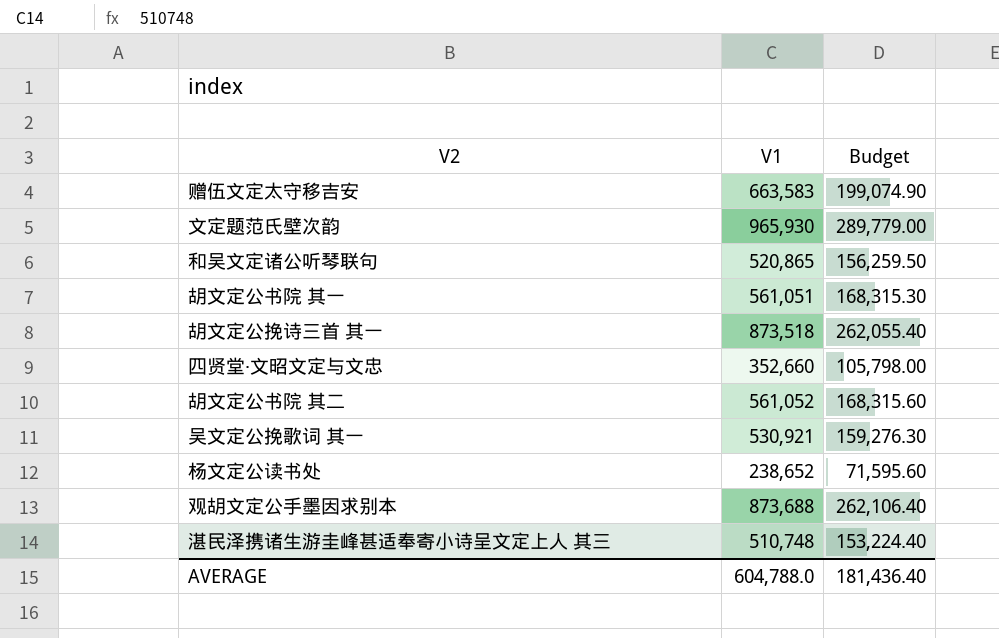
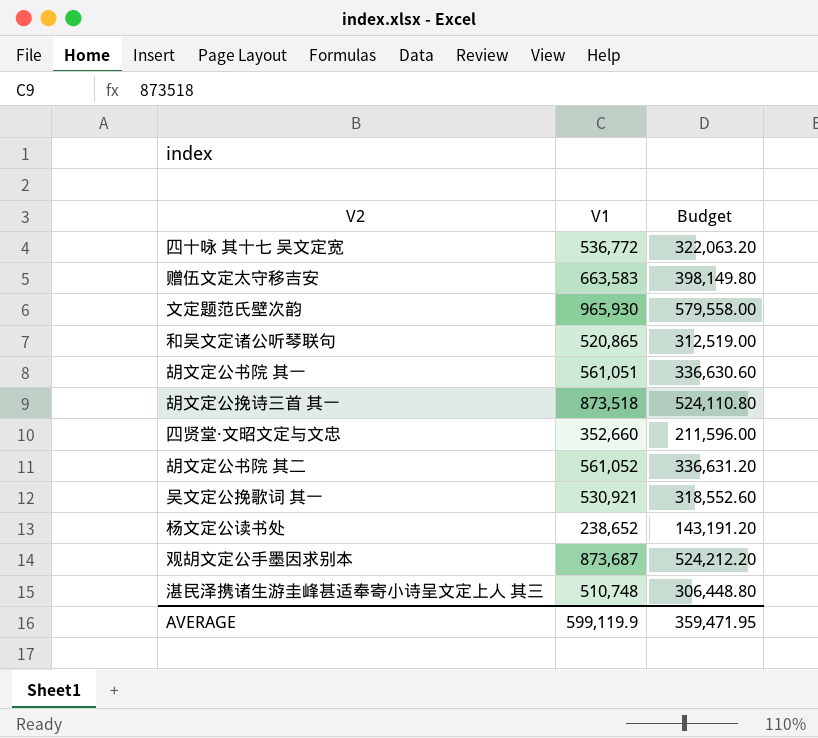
column Budget | formula: [V1] * 0.3 -> [V1] * 0.6
row 四十咏 其十七 吴文定宽: none -> 536,772 | 322,063.20
观胡文定公手墨因求别本 | V1: 873,688 -> 873,687
AVERAGE | V1: 604,788.0 -> 599,119.9
AVERAGE | Budget: 181,436.40 -> 359,471.95

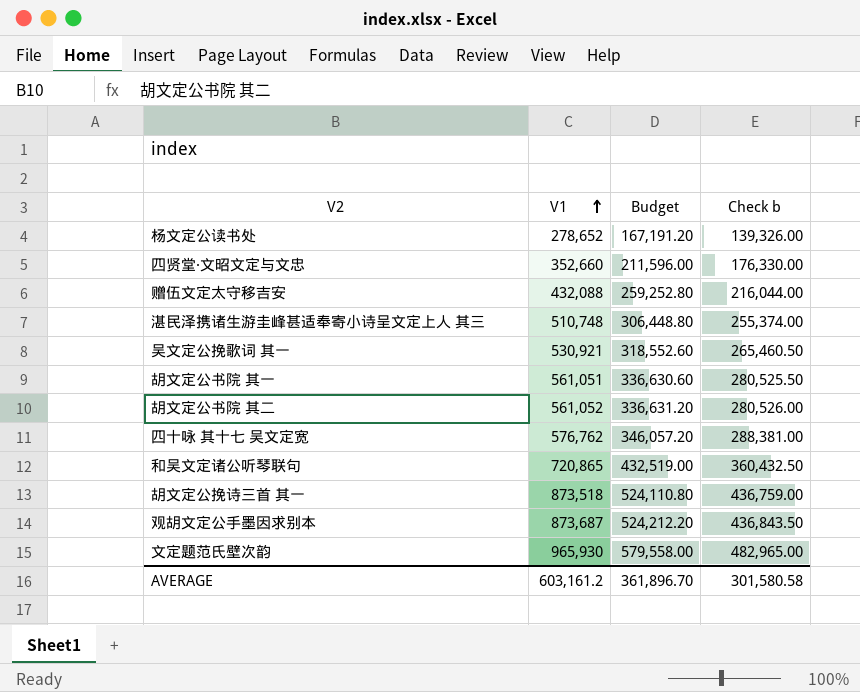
row order: none -> V1 ascending
column Check b | formula: none -> [V1] * 0.5
杨文定公读书处 | V1: 238,652 -> 278,652
杨文定公读书处 | Budget: 143,191.20 -> 167,191.20
赠伍文定太守移吉安 | V1: 663,583 -> 432,088
赠伍文定太守移吉安 | Budget: 398,149.80 -> 259,252.80
四十咏 其十七 吴文定宽 | V1: 536,772 -> 576,762
四十咏 其十七 吴文定宽 | Budget: 322,063.20 -> 346,057.20
和吴文定诸公听琴联句 | V1: 520,865 -> 720,865
和吴文定诸公听琴联句 | Budget: 312,519.00 -> 432,519.00
AVERAGE | V1: 599,119.9 -> 603,161.2
AVERAGE | Budget: 359,471.95 -> 361,896.70

